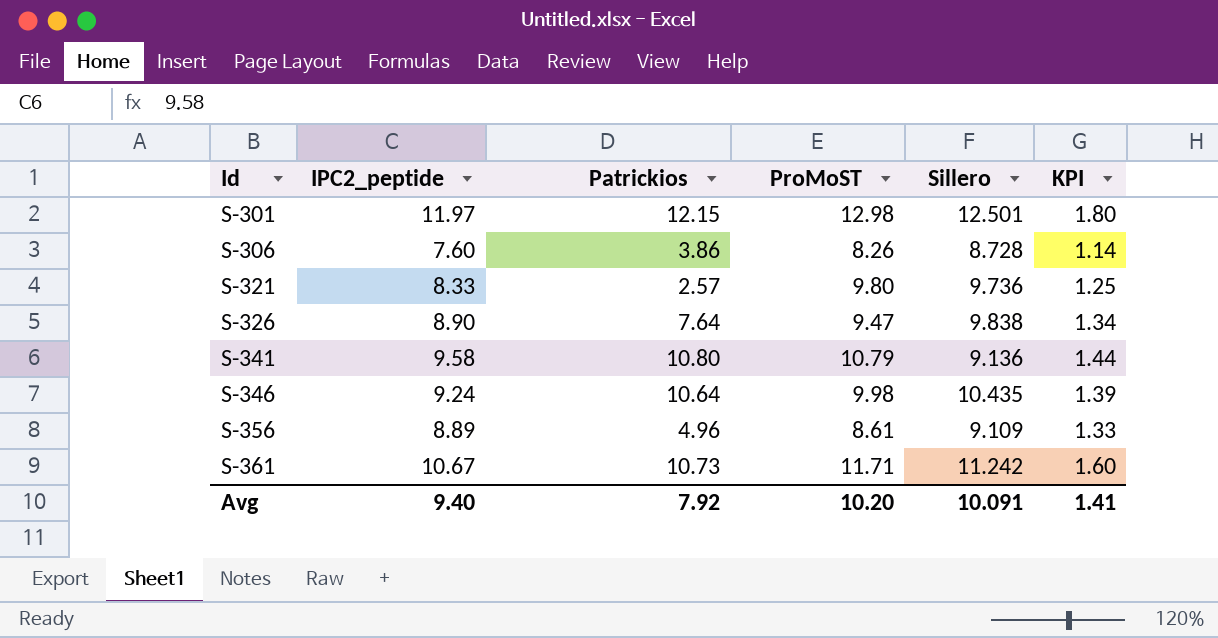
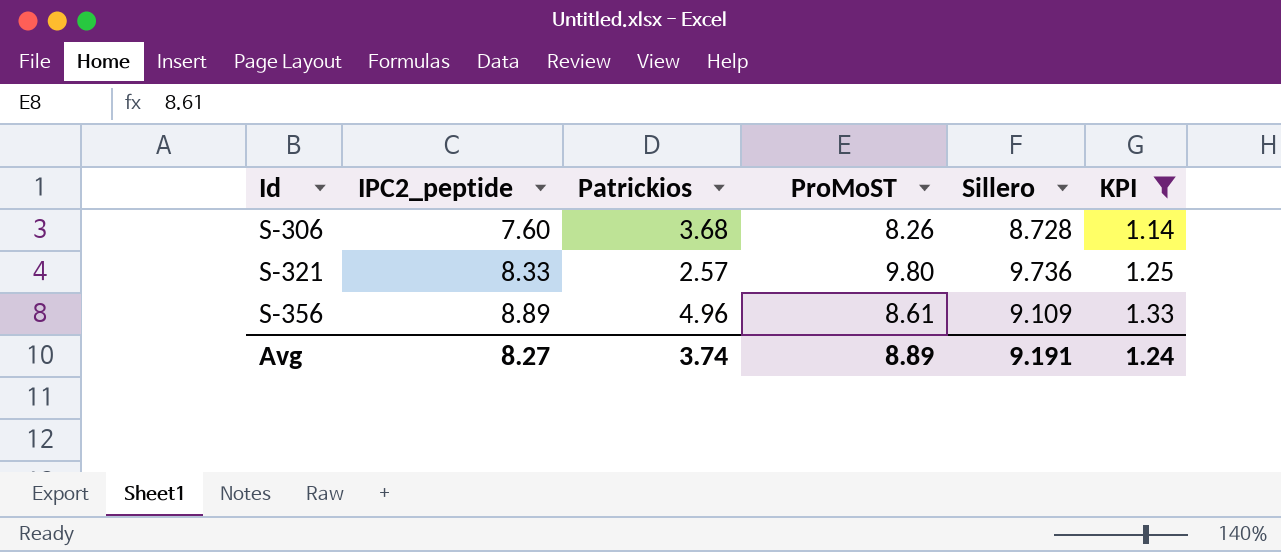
filter: none -> KPI <= 1.33
S-306 | Patrickios: 3.86 -> 3.68
Avg | IPC2_peptide: 9.40 -> 8.27
Avg | Patrickios: 7.92 -> 3.74
Avg | ProMoST: 10.20 -> 8.89
Avg | Sillero: 10.091 -> 9.191
Avg | KPI: 1.41 -> 1.24

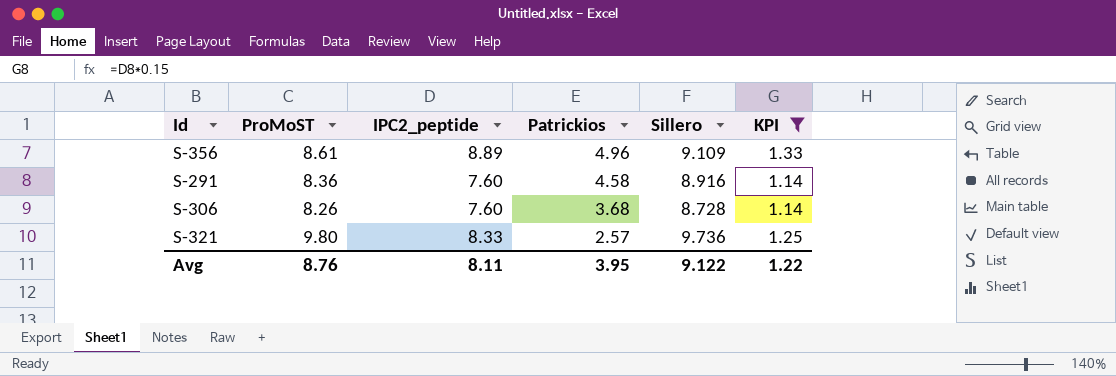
row order: Id ascending -> Patrickios descending
column ProMoST | position: 4 -> 2
row S-291: none -> 8.36 | 7.60 | 4.58 | 8.916 | 1.14
Avg | ProMoST: 8.89 -> 8.76
Avg | IPC2_peptide: 8.27 -> 8.11
Avg | Patrickios: 3.74 -> 3.95
Avg | Sillero: 9.191 -> 9.122
Avg | KPI: 1.24 -> 1.22

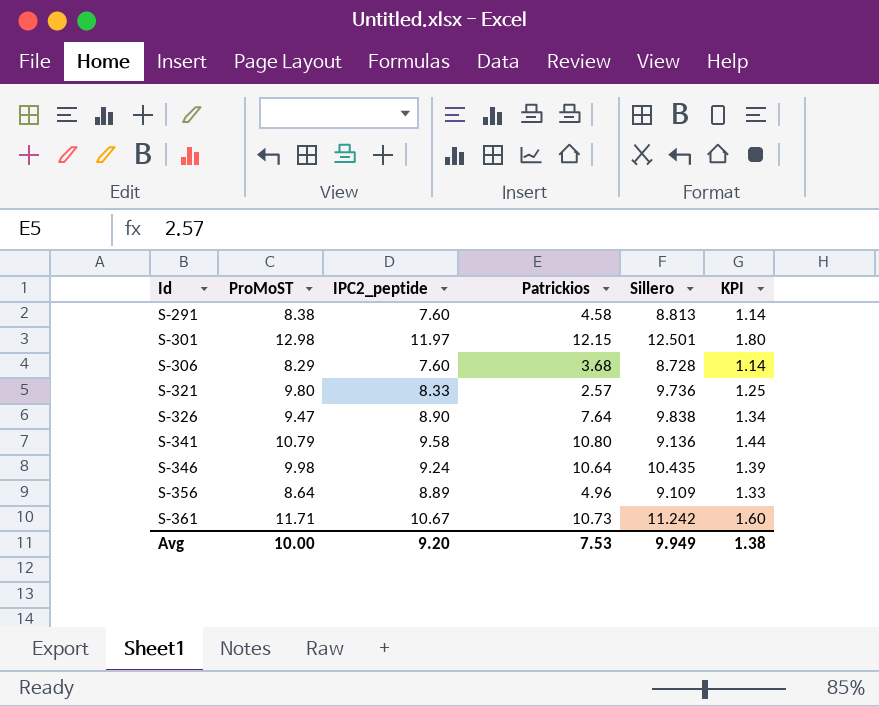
filter: KPI <= 1.33 -> none
row order: Patrickios descending -> Id ascending
S-291 | ProMoST: 8.36 -> 8.38
S-291 | Sillero: 8.916 -> 8.813
S-306 | ProMoST: 8.26 -> 8.29
S-356 | ProMoST: 8.61 -> 8.64
Avg | ProMoST: 8.76 -> 10.00
Avg | IPC2_peptide: 8.11 -> 9.20
Avg | Patrickios: 3.95 -> 7.53
Avg | Sillero: 9.122 -> 9.949
Avg | KPI: 1.22 -> 1.38

